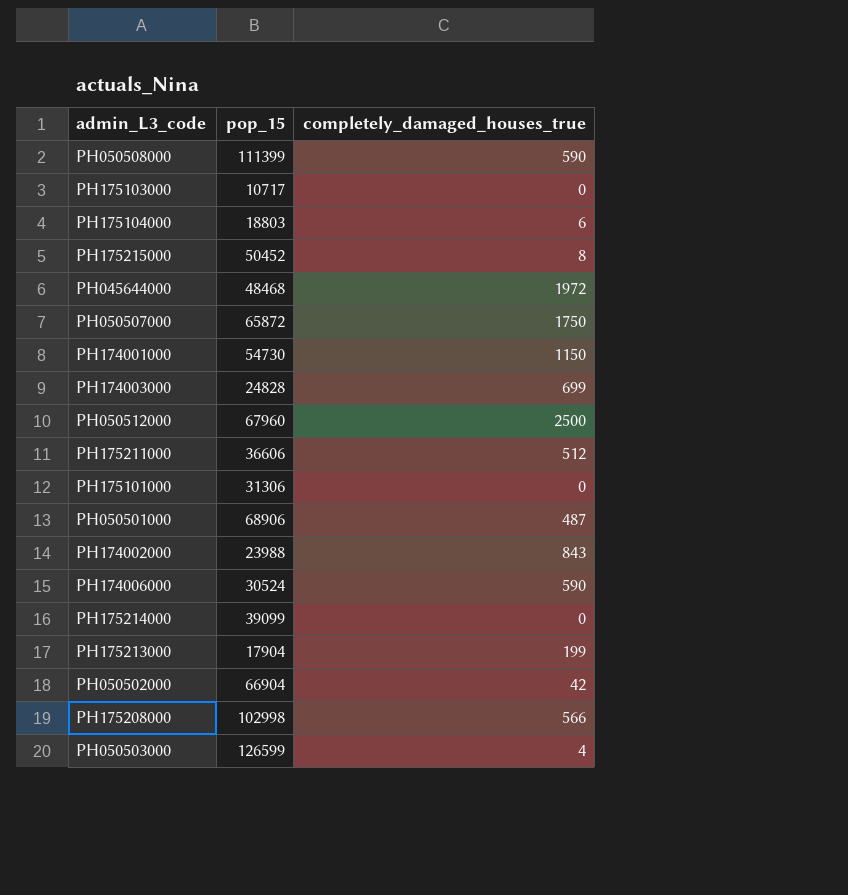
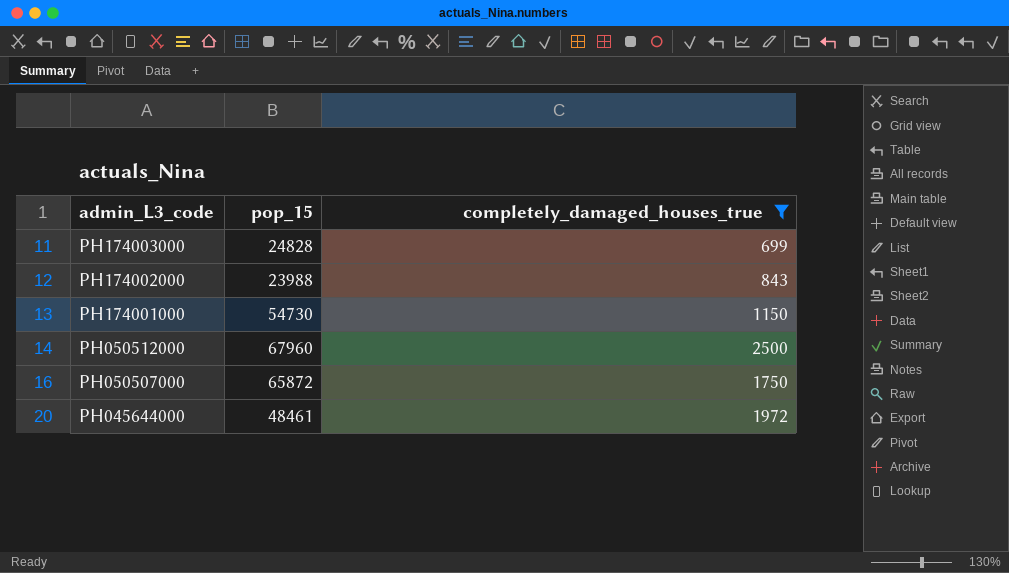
filter: none -> completely_damaged_houses_true >= 699
row order: none -> admin_L3_code descending
PH045644000 | pop_15: 48468 -> 48461

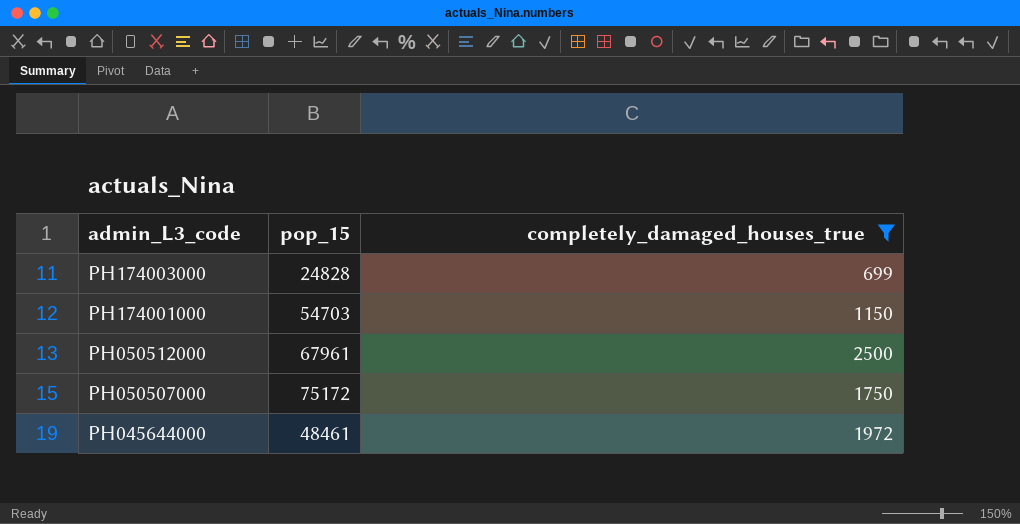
row PH174002000: 23988 | 843 -> none
PH174001000 | pop_15: 54730 -> 54703
PH050512000 | pop_15: 67960 -> 67961
PH050507000 | pop_15: 65872 -> 75172

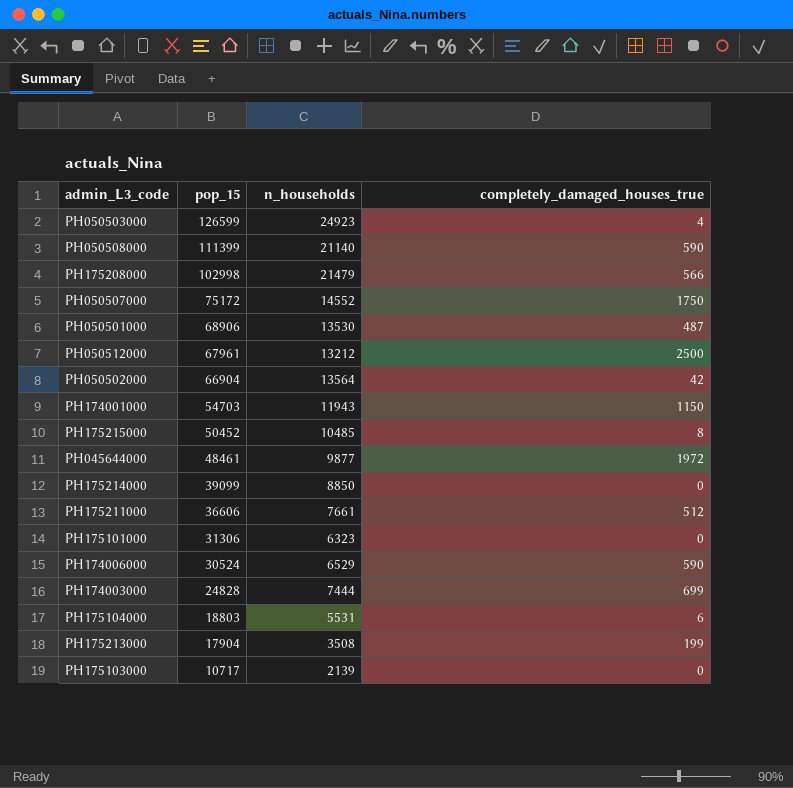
filter: completely_damaged_houses_true >= 699 -> none
row order: admin_L3_code descending -> pop_15 descending
column n_households | position: none -> 3

